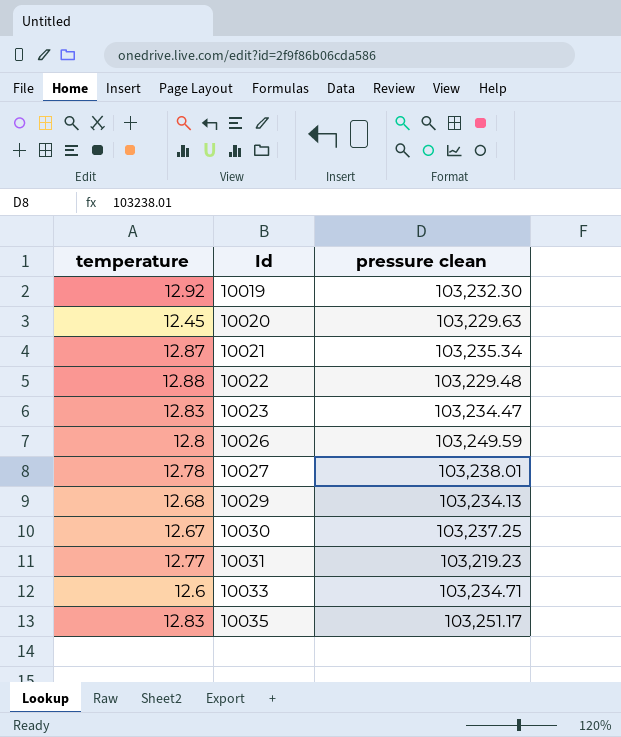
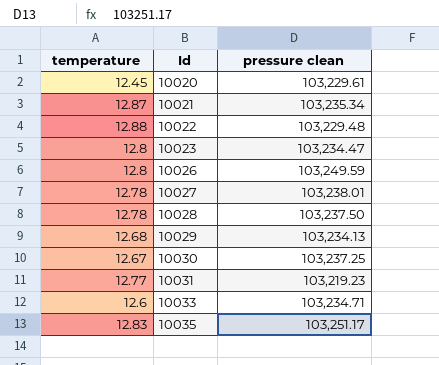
row 10019: 12.92 | 103,232.30 -> none
10020 | pressure clean: 103,229.63 -> 103,229.61
10023 | temperature: 12.83 -> 12.8
row 10028: none -> 12.78 | 103,237.50

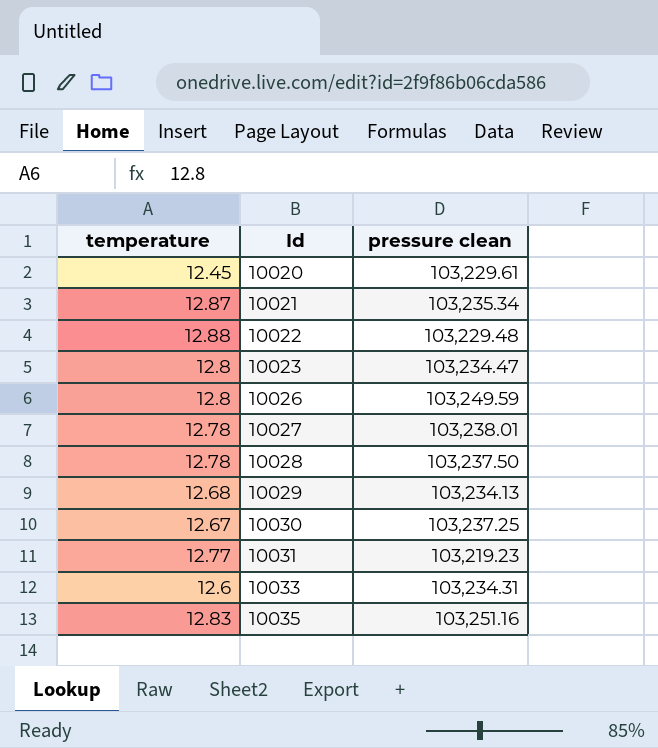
10033 | pressure clean: 103,234.71 -> 103,234.31
10035 | pressure clean: 103,251.17 -> 103,251.16

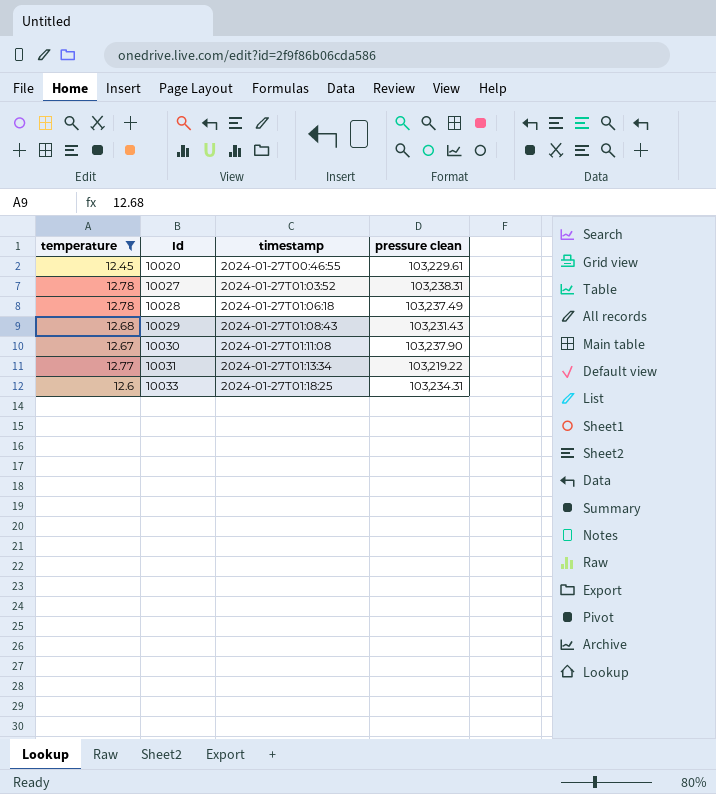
filter: none -> temperature <= 12.78
column timestamp | position: none -> 3
10027 | pressure clean: 103,238.01 -> 103,238.31
10028 | pressure clean: 103,237.50 -> 103,237.49
10029 | pressure clean: 103,234.13 -> 103,231.43
10030 | pressure clean: 103,237.25 -> 103,237.90
10031 | pressure clean: 103,219.23 -> 103,219.22

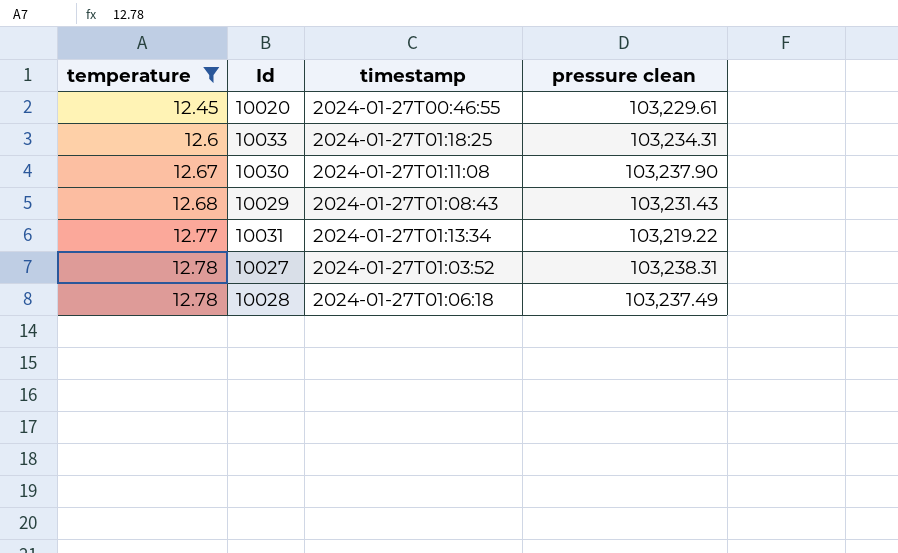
row order: Id ascending -> temperature ascending

